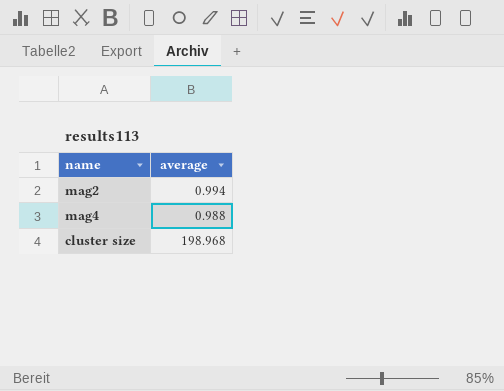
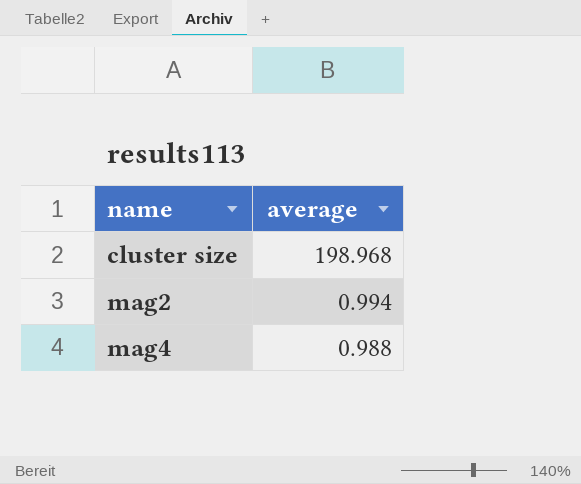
row order: none -> name ascending

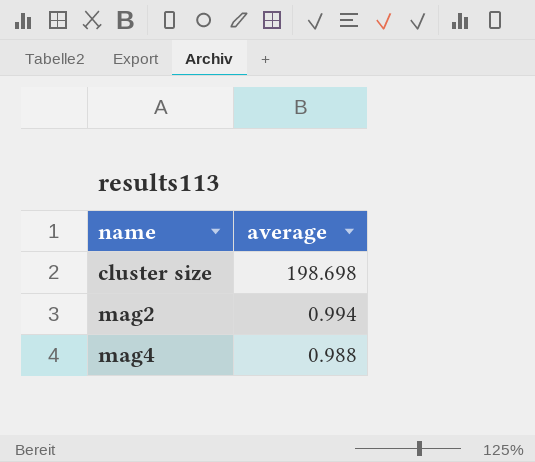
cluster size | average: 198.968 -> 198.698

